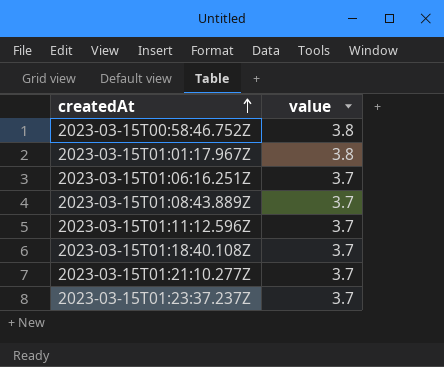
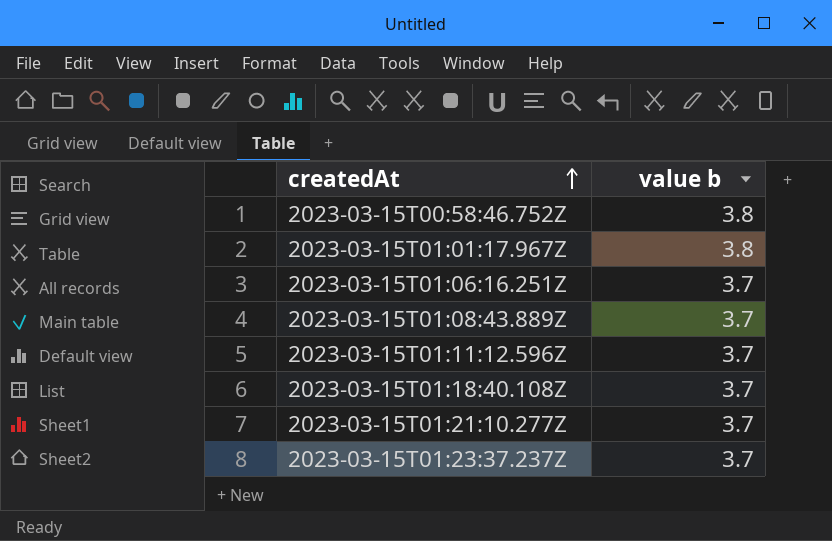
column name: value -> value b

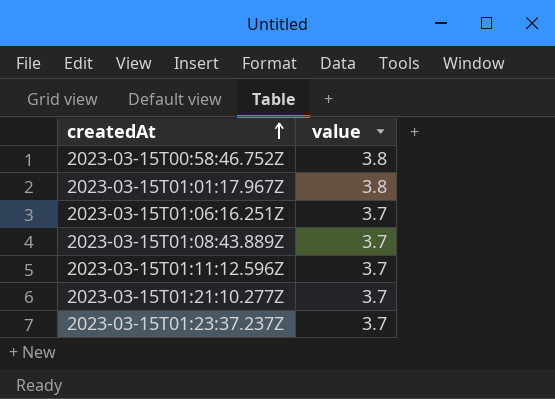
column name: value b -> value
row 2023-03-15T01:18:40.108Z: 3.7 -> none

